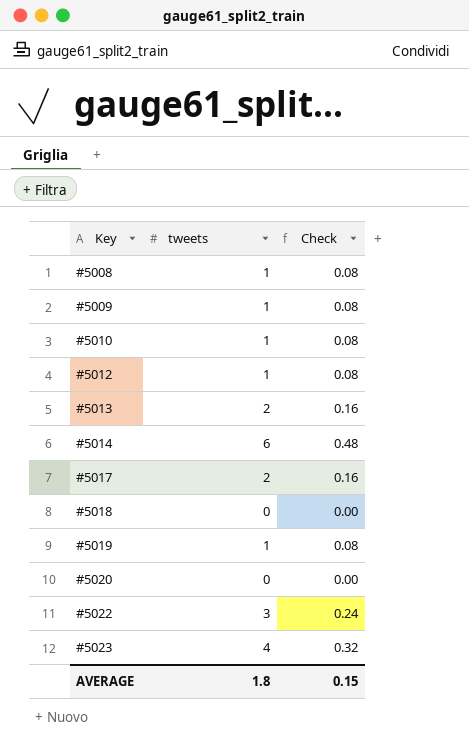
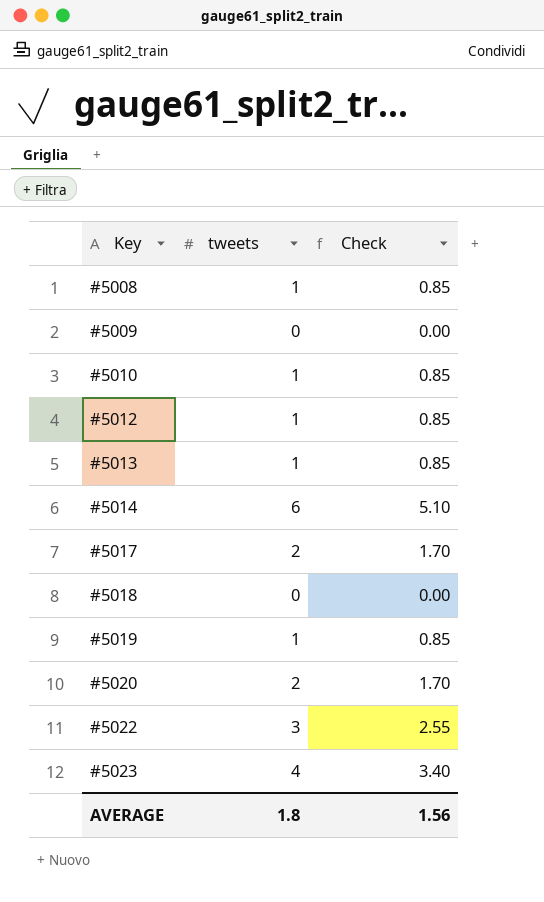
column Check | formula: [tweets] * 0.08 -> [tweets] * 0.85
#5009 | tweets: 1 -> 0
#5013 | tweets: 2 -> 1
#5020 | tweets: 0 -> 2
AVERAGE | Check: 0.15 -> 1.56

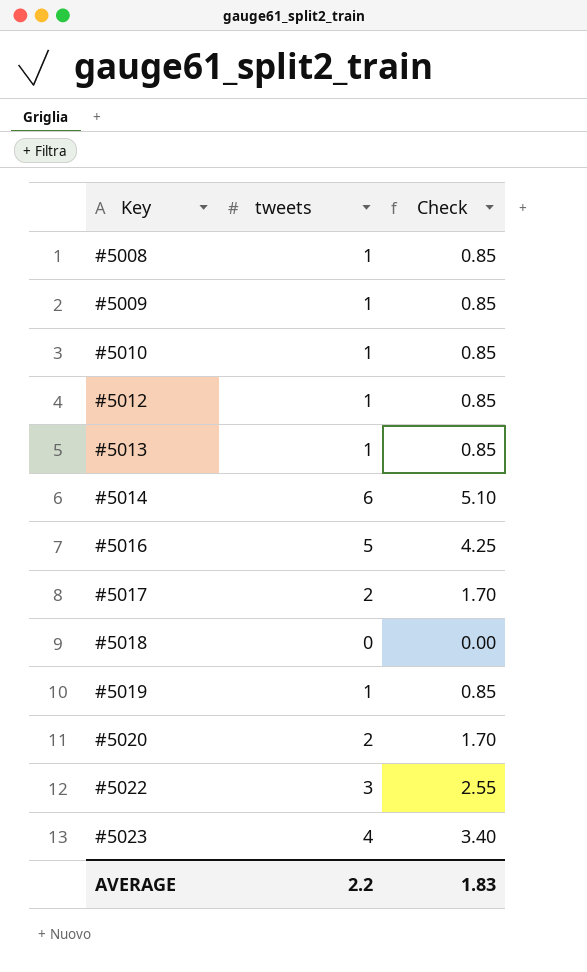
#5009 | tweets: 0 -> 1
#5009 | Check: 0.00 -> 0.85
row #5016: none -> 5 | 4.25
AVERAGE | tweets: 1.8 -> 2.2
AVERAGE | Check: 1.56 -> 1.83

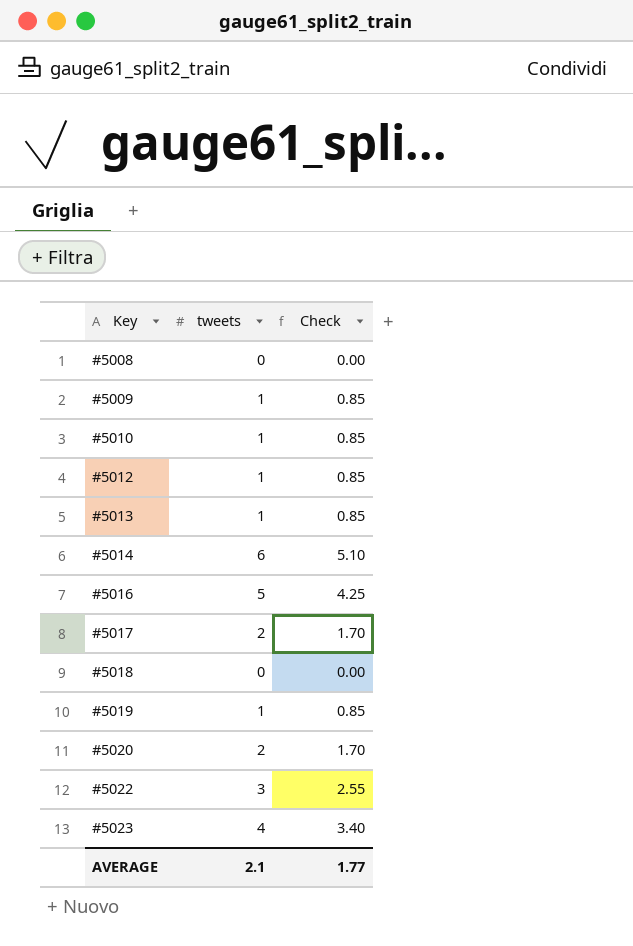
#5008 | tweets: 1 -> 0
#5008 | Check: 0.85 -> 0.00
AVERAGE | tweets: 2.2 -> 2.1
AVERAGE | Check: 1.83 -> 1.77

